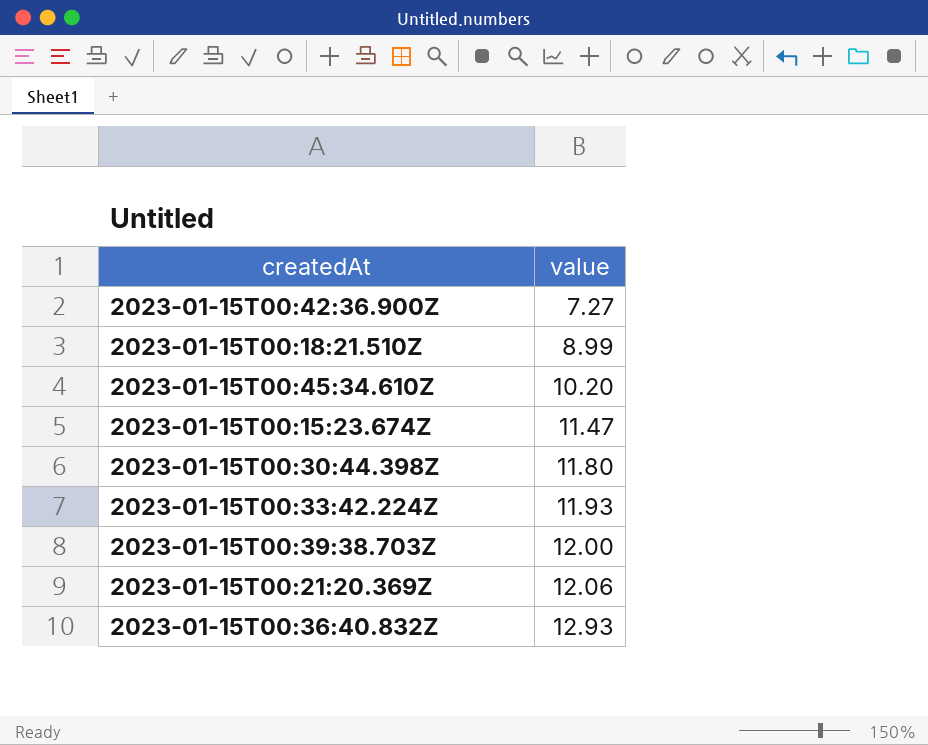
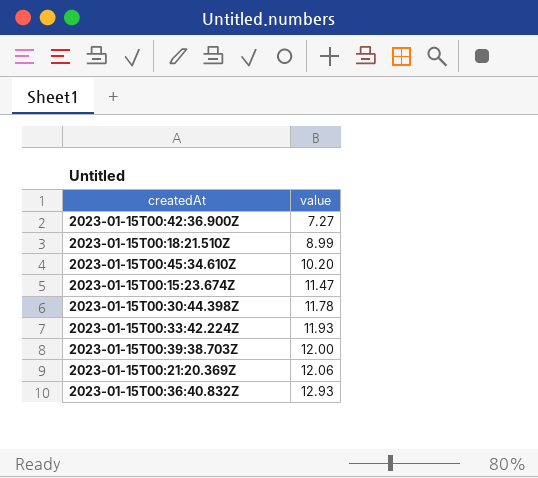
2023-01-15T00:30:44.398Z | value: 11.80 -> 11.78

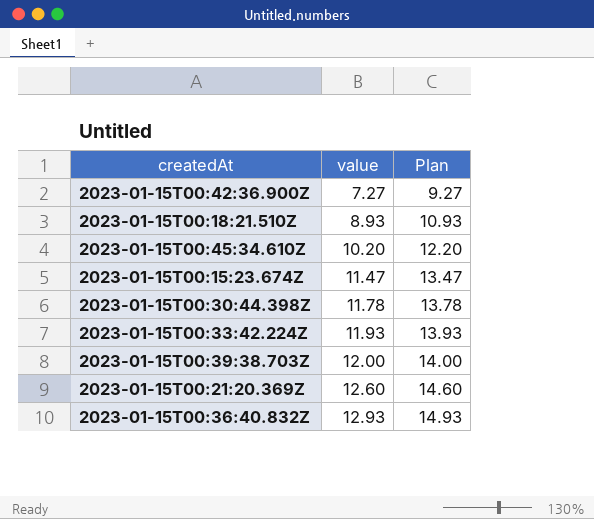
column Plan | formula: none -> [value] + 2
2023-01-15T00:18:21.510Z | value: 8.99 -> 8.93
2023-01-15T00:21:20.369Z | value: 12.06 -> 12.60

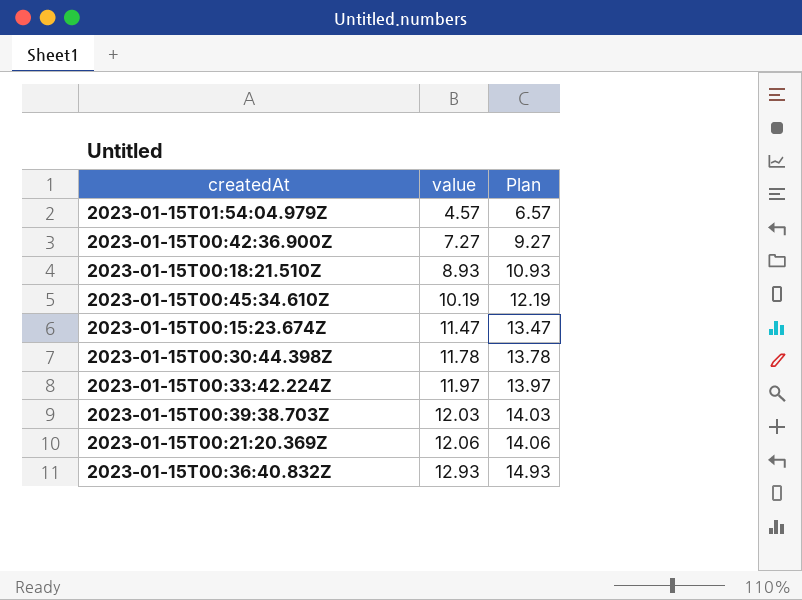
row 2023-01-15T01:54:04.979Z: none -> 4.57 | 6.57
2023-01-15T00:45:34.610Z | value: 10.20 -> 10.19
2023-01-15T00:45:34.610Z | Plan: 12.20 -> 12.19
2023-01-15T00:33:42.224Z | value: 11.93 -> 11.97
2023-01-15T00:33:42.224Z | Plan: 13.93 -> 13.97
2023-01-15T00:39:38.703Z | value: 12.00 -> 12.03
2023-01-15T00:39:38.703Z | Plan: 14.00 -> 14.03
2023-01-15T00:21:20.369Z | value: 12.60 -> 12.06
2023-01-15T00:21:20.369Z | Plan: 14.60 -> 14.06

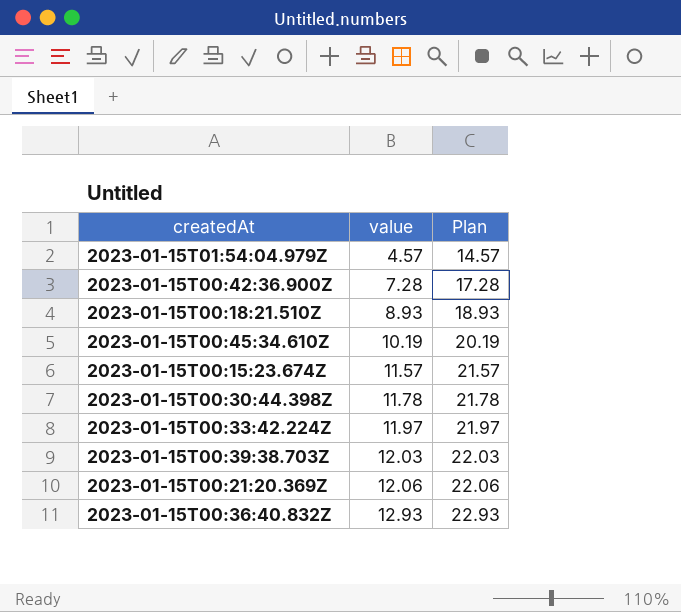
column Plan | formula: [value] + 2 -> [value] + 10
2023-01-15T00:42:36.900Z | value: 7.27 -> 7.28
2023-01-15T00:15:23.674Z | value: 11.47 -> 11.57

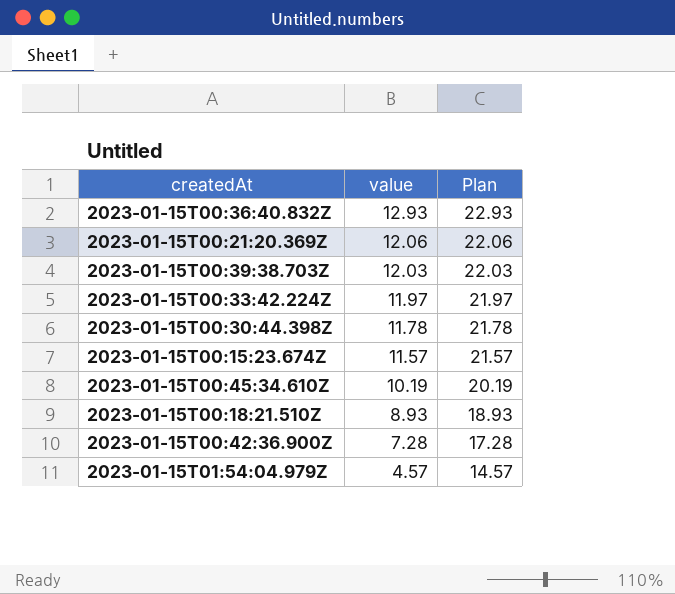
row order: value ascending -> value descending

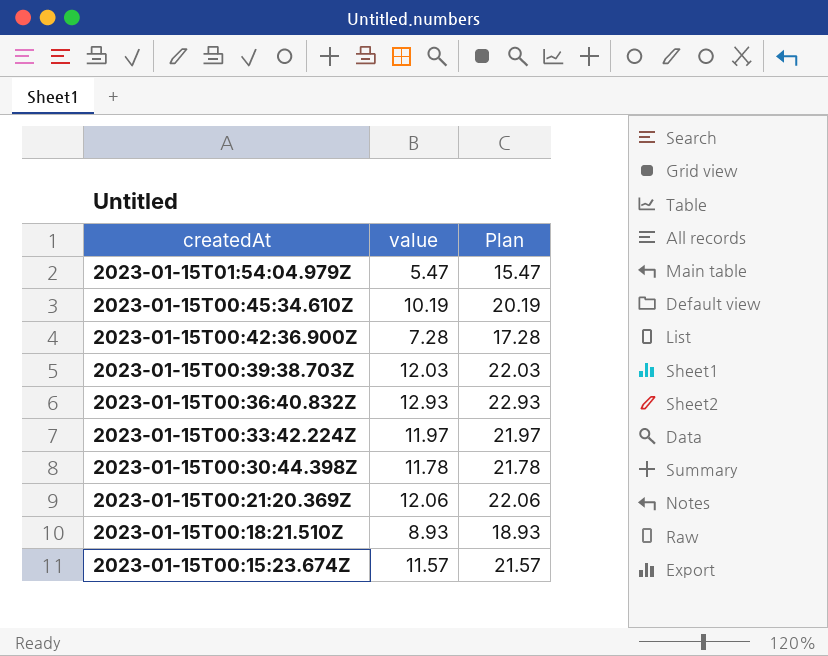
row order: value descending -> createdAt descending
2023-01-15T01:54:04.979Z | value: 4.57 -> 5.47
2023-01-15T01:54:04.979Z | Plan: 14.57 -> 15.47

